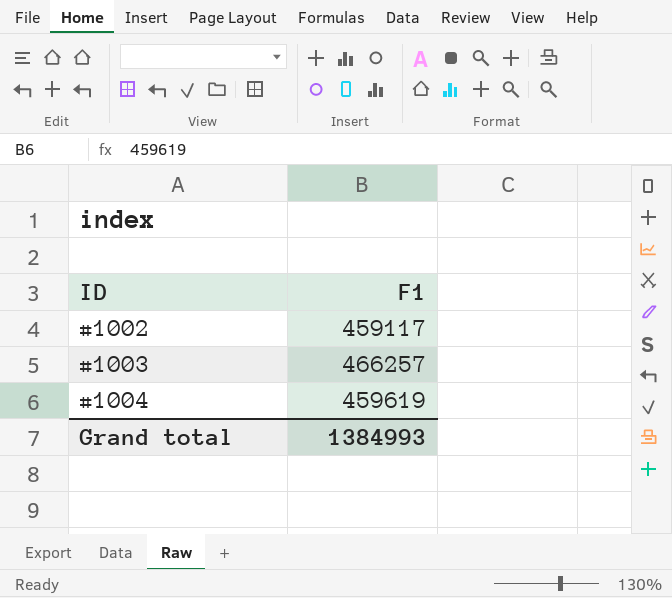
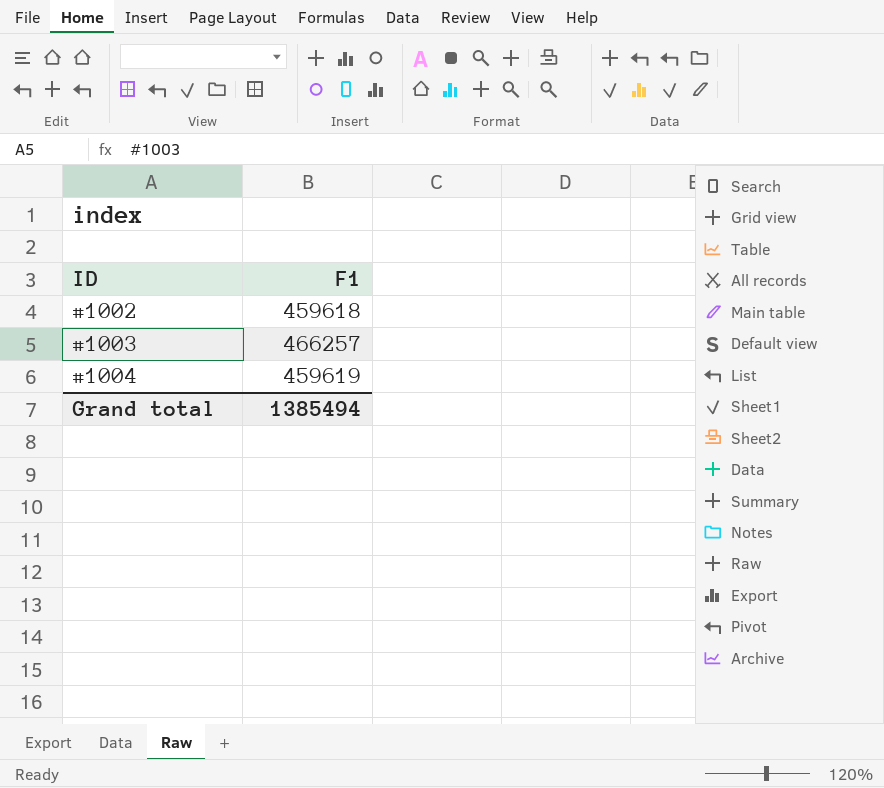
#1002 | F1: 459117 -> 459618
Grand total | F1: 1384993 -> 1385494

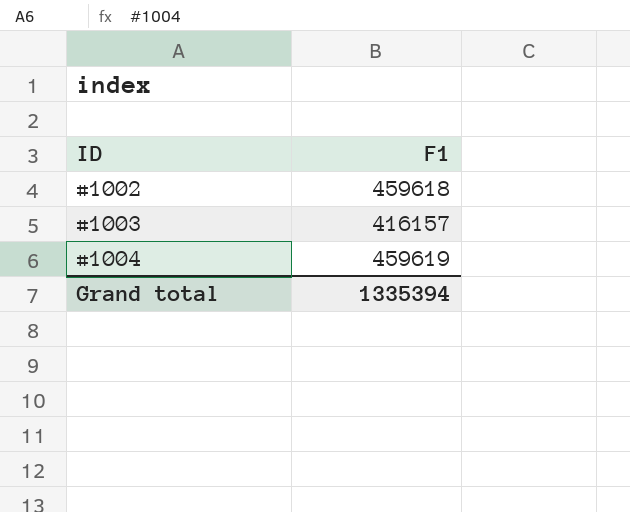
#1003 | F1: 466257 -> 416157
Grand total | F1: 1385494 -> 1335394

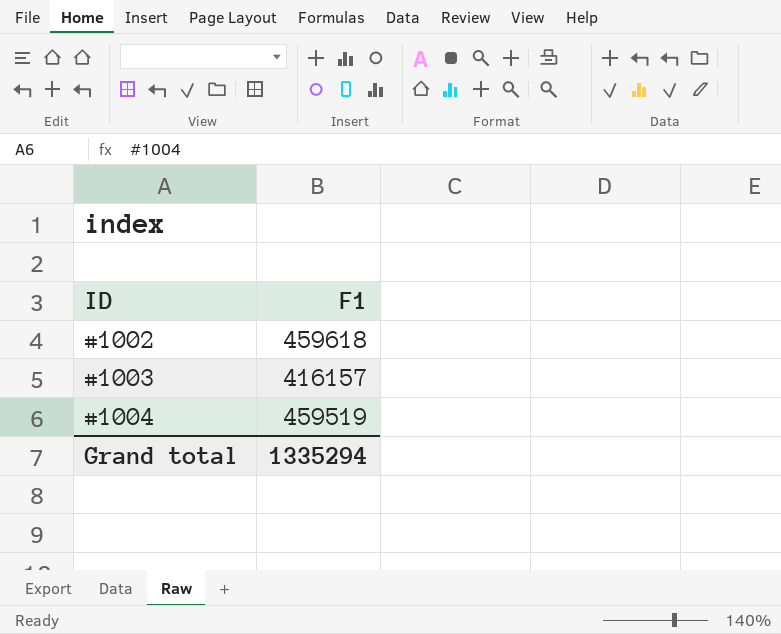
#1004 | F1: 459619 -> 459519
Grand total | F1: 1335394 -> 1335294

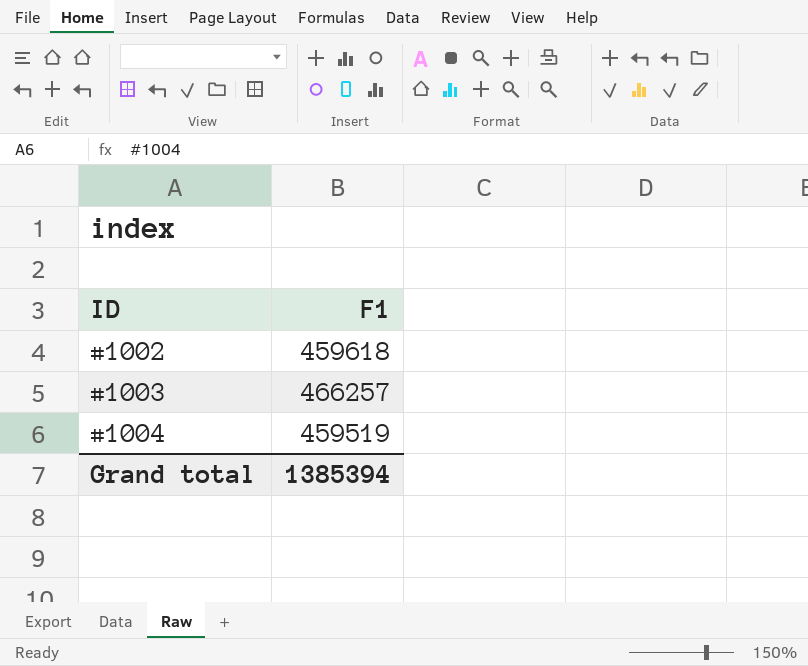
#1003 | F1: 416157 -> 466257
Grand total | F1: 1335294 -> 1385394

